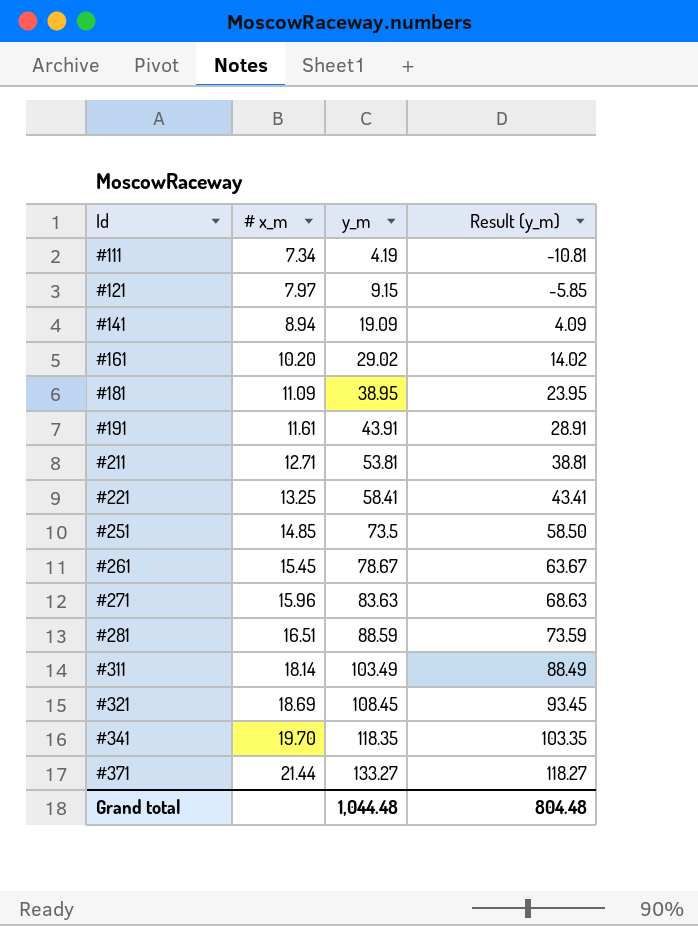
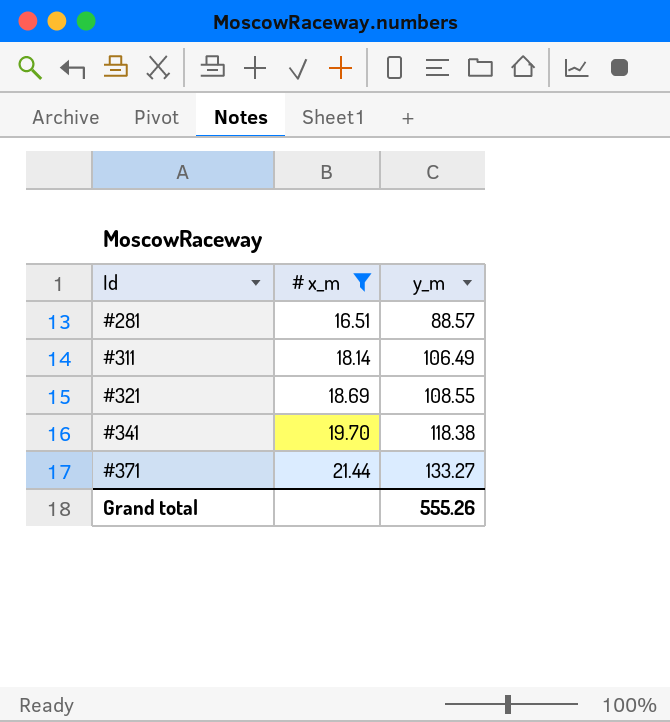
filter: none -> # x_m >= 16.51
column Result (y_m) | formula: [y_m] - 15 -> none
#281 | y_m: 88.59 -> 88.57
#311 | y_m: 103.49 -> 106.49
#321 | y_m: 108.45 -> 108.55
#341 | y_m: 118.35 -> 118.38
Grand total | y_m: 1,044.48 -> 555.26

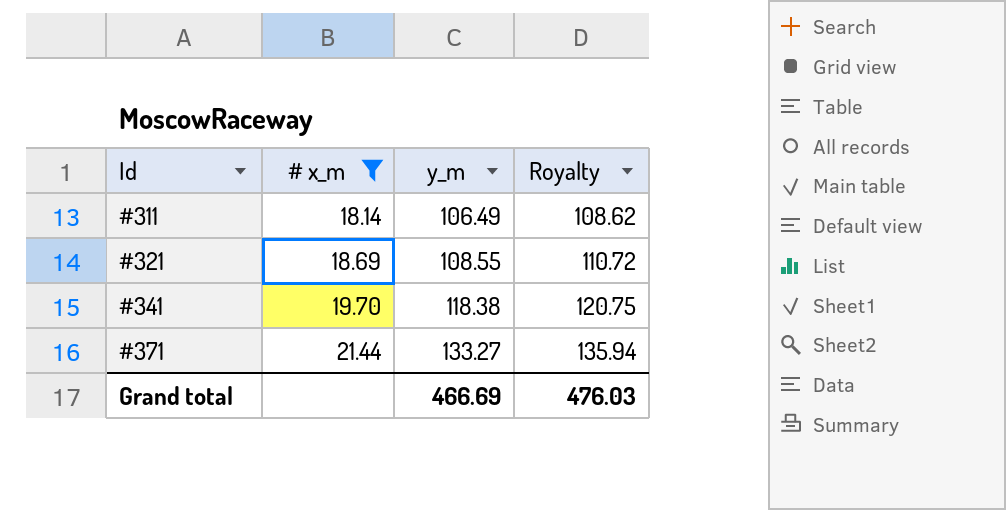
column Royalty | formula: none -> [y_m] * 1.02
row #281: 16.51 | 88.57 -> none
Grand total | y_m: 555.26 -> 466.69

